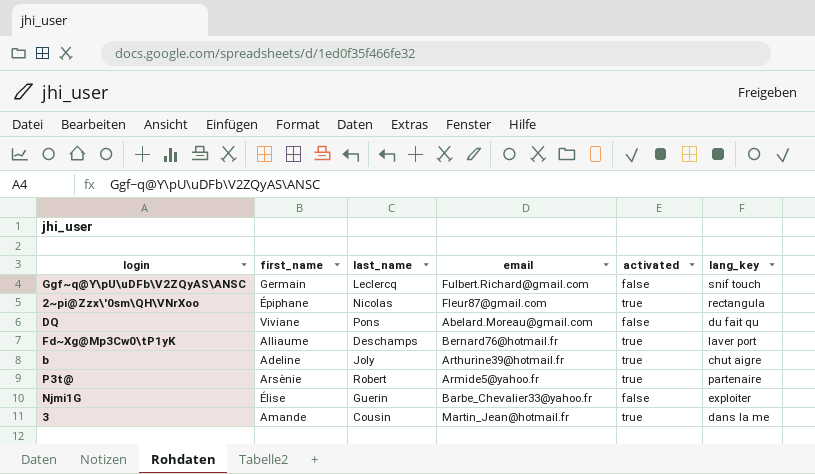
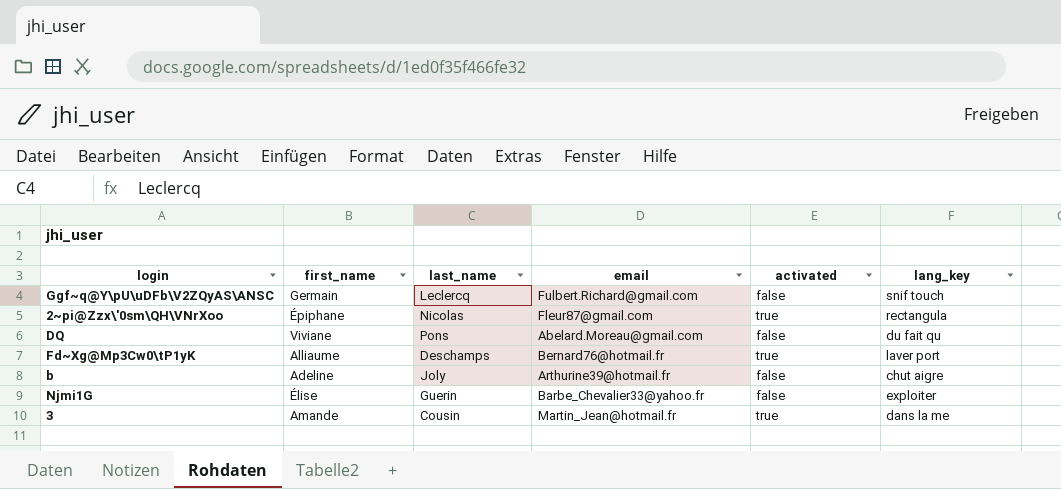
row P3t@: Arsènie | Robert | Armide5@yahoo.fr | true | partenaire -> none
b | activated: true -> false

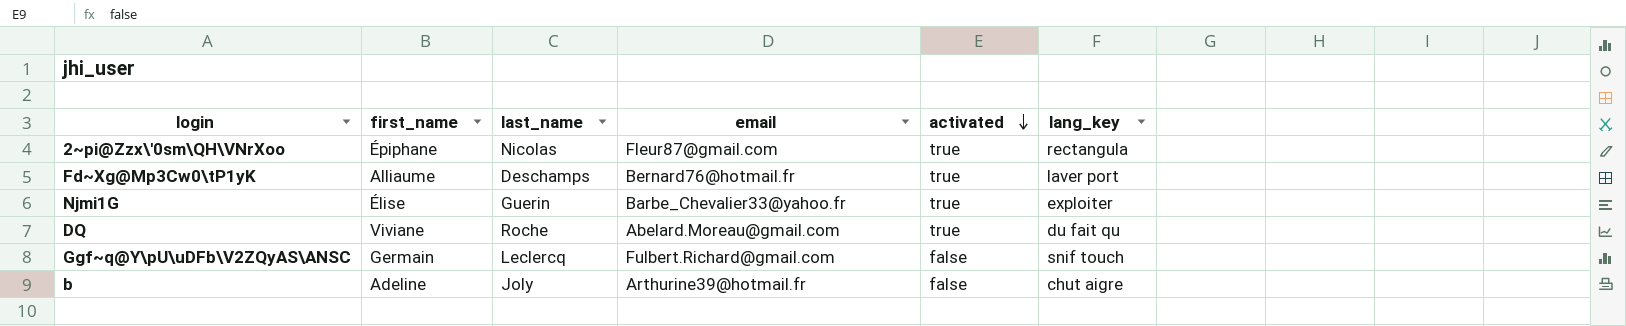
row order: none -> activated descending
row 3: Amande | Cousin | Martin_Jean@hotmail.fr | true | dans la me -> none
Njmi1G | activated: false -> true
DQ | last_name: Pons -> Roche
DQ | activated: false -> true

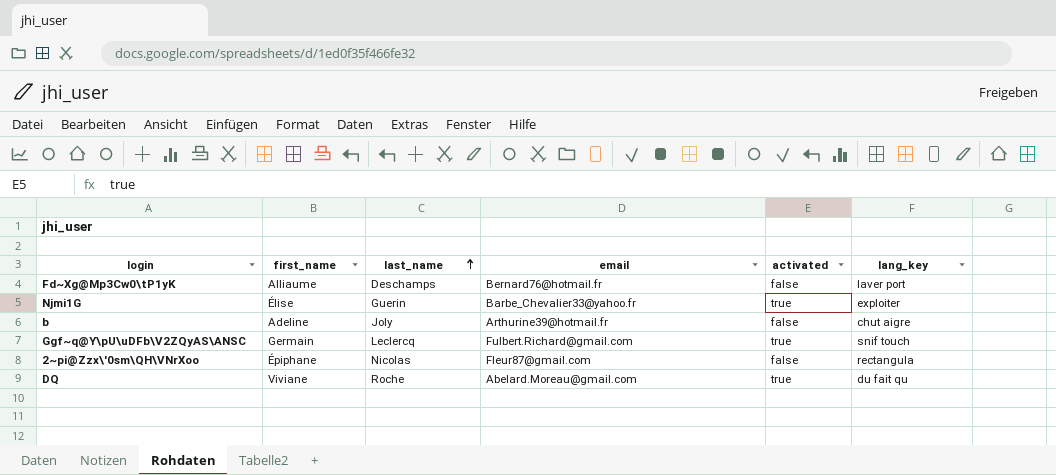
row order: activated descending -> last_name ascending
Fd~Xg@Mp3Cw0\tP1yK | activated: true -> false
Ggf~q@Y\pU\uDFb\V2ZQyAS\ANSC | activated: false -> true
2~pi@Zzx\'0sm\QH\VNrXoo | activated: true -> false

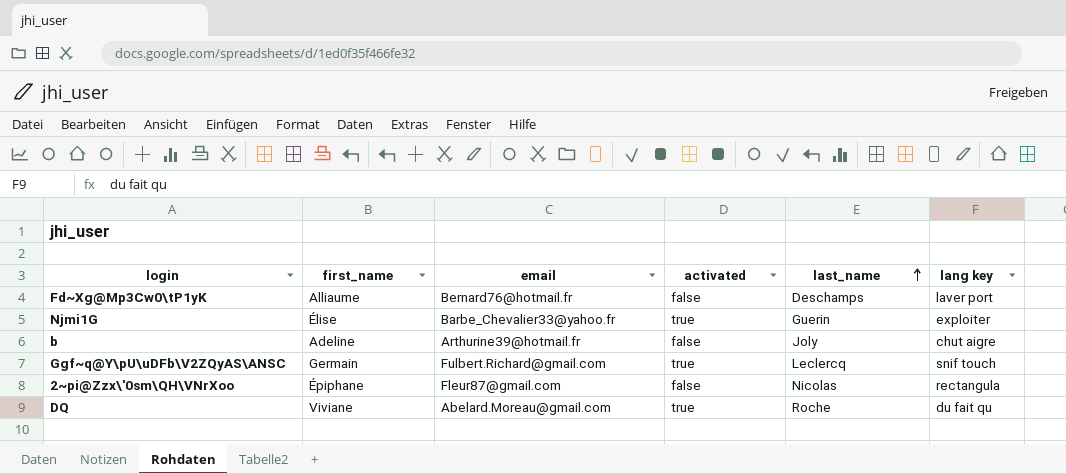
column last_name | position: 3 -> 5
column name: lang_key -> lang key

